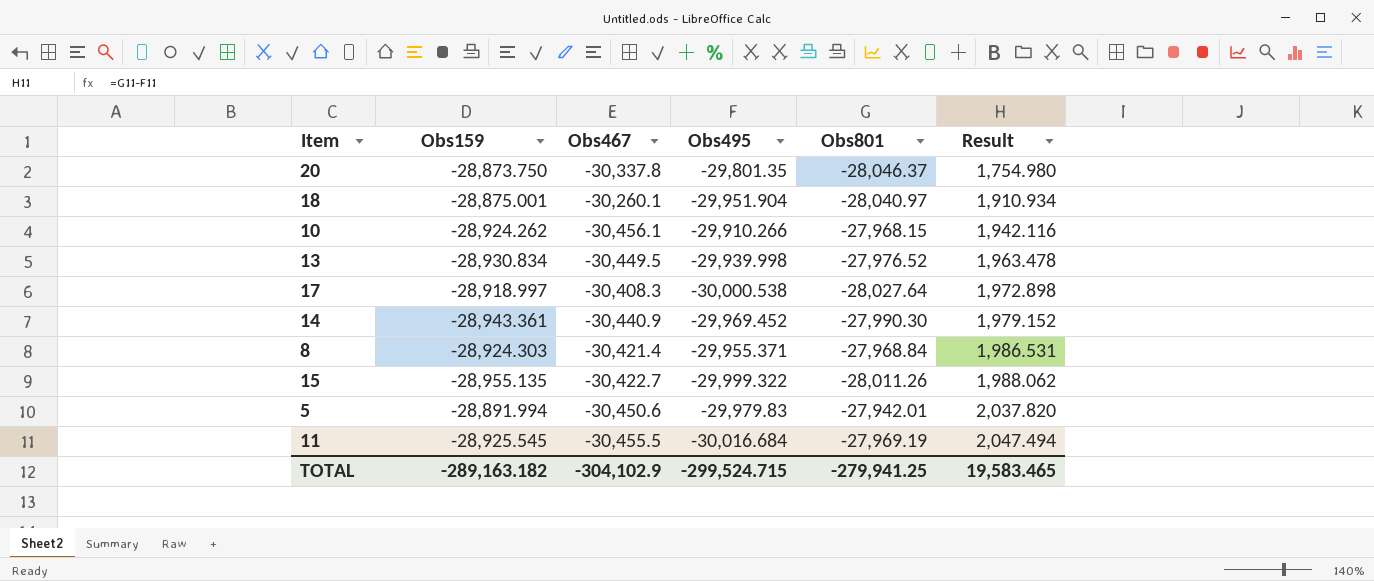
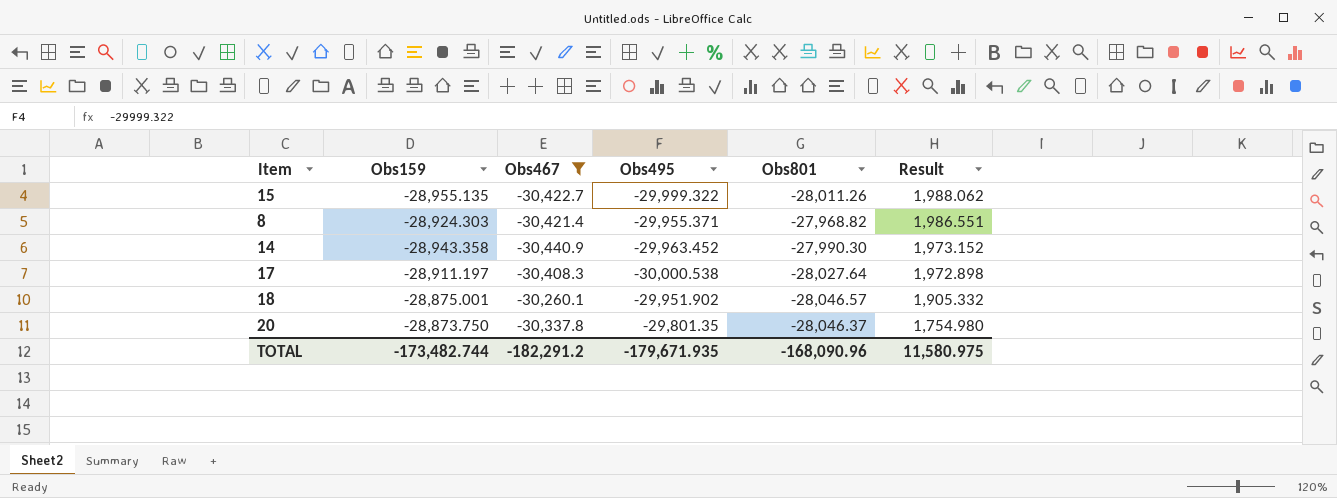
filter: none -> Obs467 >= -30,440.9
row order: Result ascending -> Result descending
8 | Obs801: -27,968.84 -> -27,968.82
8 | Result: 1,986.531 -> 1,986.551
14 | Obs159: -28,943.361 -> -28,943.358
14 | Obs495: -29,969.452 -> -29,963.452
14 | Result: 1,979.152 -> 1,973.152
17 | Obs159: -28,918.997 -> -28,911.197
18 | Obs495: -29,951.904 -> -29,951.902
18 | Obs801: -28,040.97 -> -28,046.57
18 | Result: 1,910.934 -> 1,905.332
TOTAL | Obs159: -289,163.182 -> -173,482.744
TOTAL | Obs467: -304,102.9 -> -182,291.2
TOTAL | Obs495: -299,524.715 -> -179,671.935
TOTAL | Obs801: -279,941.25 -> -168,090.96
TOTAL | Result: 19,583.465 -> 11,580.975

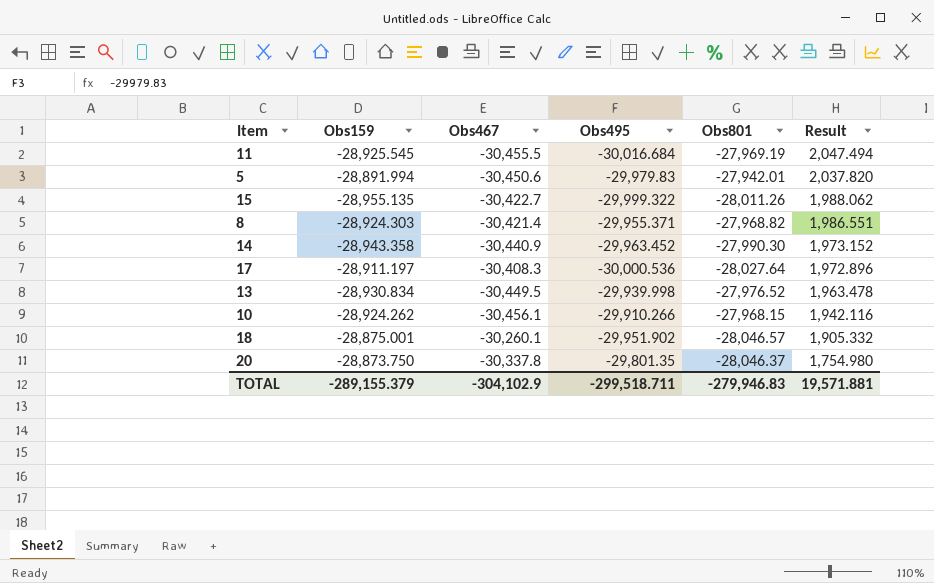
filter: Obs467 >= -30,440.9 -> none
17 | Obs495: -30,000.538 -> -30,000.536
17 | Result: 1,972.898 -> 1,972.896
TOTAL | Obs159: -173,482.744 -> -289,155.379
TOTAL | Obs467: -182,291.2 -> -304,102.9
TOTAL | Obs495: -179,671.935 -> -299,518.711
TOTAL | Obs801: -168,090.96 -> -279,946.83
TOTAL | Result: 11,580.975 -> 19,571.881

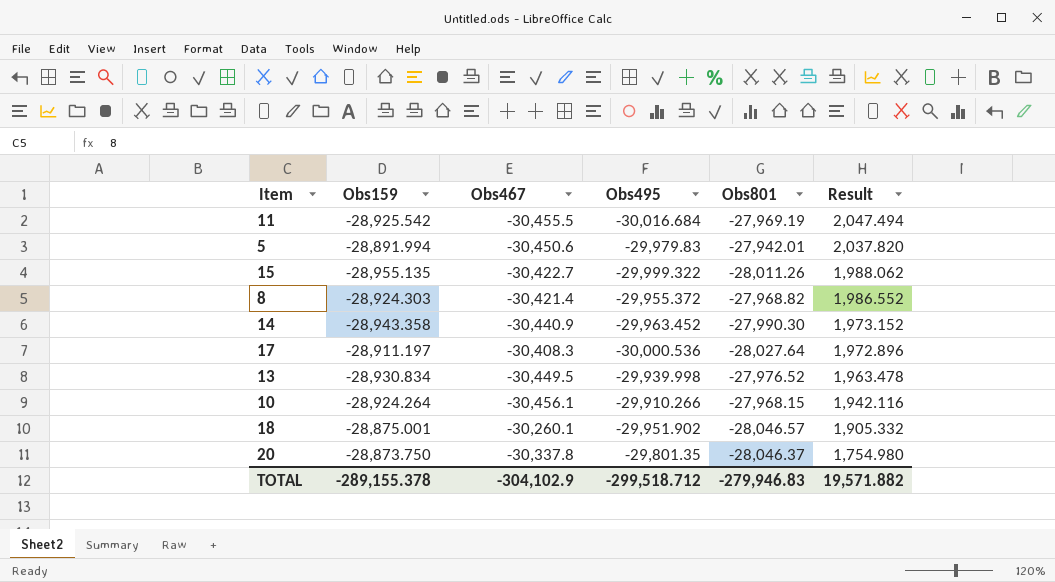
11 | Obs159: -28,925.545 -> -28,925.542
8 | Obs495: -29,955.371 -> -29,955.372
8 | Result: 1,986.551 -> 1,986.552
10 | Obs159: -28,924.262 -> -28,924.264
TOTAL | Obs159: -289,155.379 -> -289,155.378
TOTAL | Obs495: -299,518.711 -> -299,518.712
TOTAL | Result: 19,571.881 -> 19,571.882

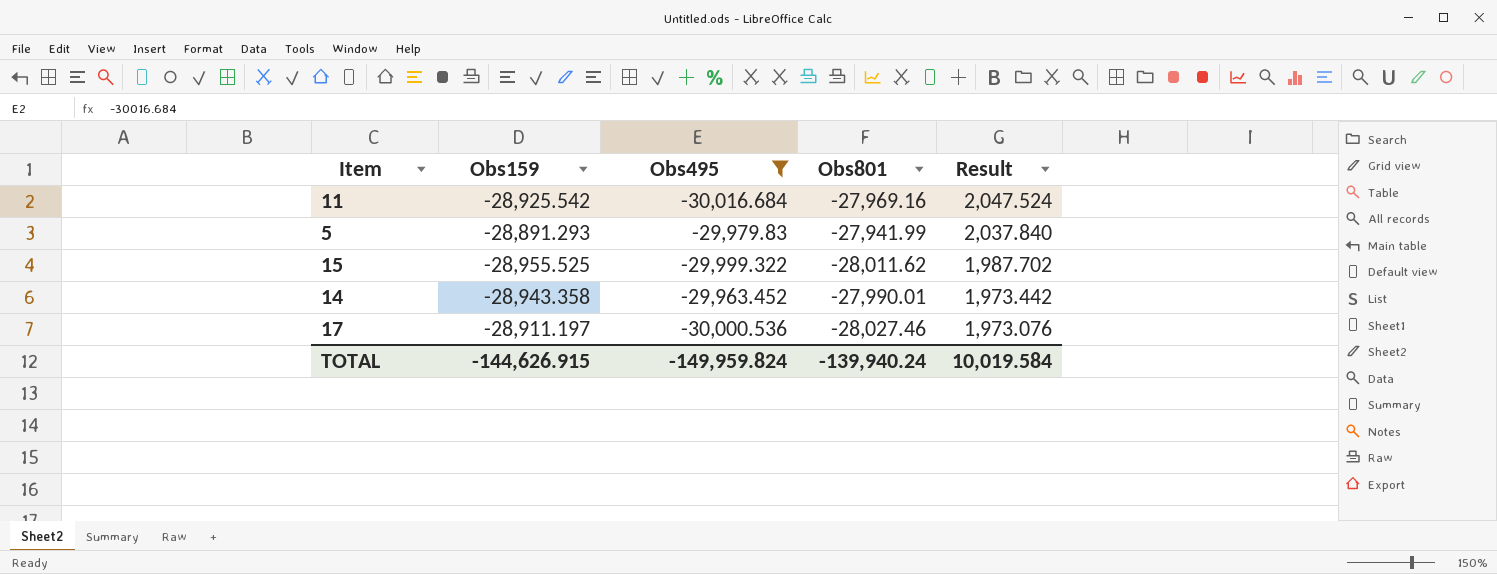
filter: none -> Obs495 <= -29,963.452
column Obs467 | position: 3 -> none
11 | Obs801: -27,969.19 -> -27,969.16
11 | Result: 2,047.494 -> 2,047.524
5 | Obs159: -28,891.994 -> -28,891.293
5 | Obs801: -27,942.01 -> -27,941.99
5 | Result: 2,037.820 -> 2,037.840
15 | Obs159: -28,955.135 -> -28,955.525
15 | Obs801: -28,011.26 -> -28,011.62
15 | Result: 1,988.062 -> 1,987.702
14 | Obs801: -27,990.30 -> -27,990.01
14 | Result: 1,973.152 -> 1,973.442
17 | Obs801: -28,027.64 -> -28,027.46
17 | Result: 1,972.896 -> 1,973.076
TOTAL | Obs159: -289,155.378 -> -144,626.915
TOTAL | Obs495: -299,518.712 -> -149,959.824
TOTAL | Obs801: -279,946.83 -> -139,940.24
TOTAL | Result: 19,571.882 -> 10,019.584

